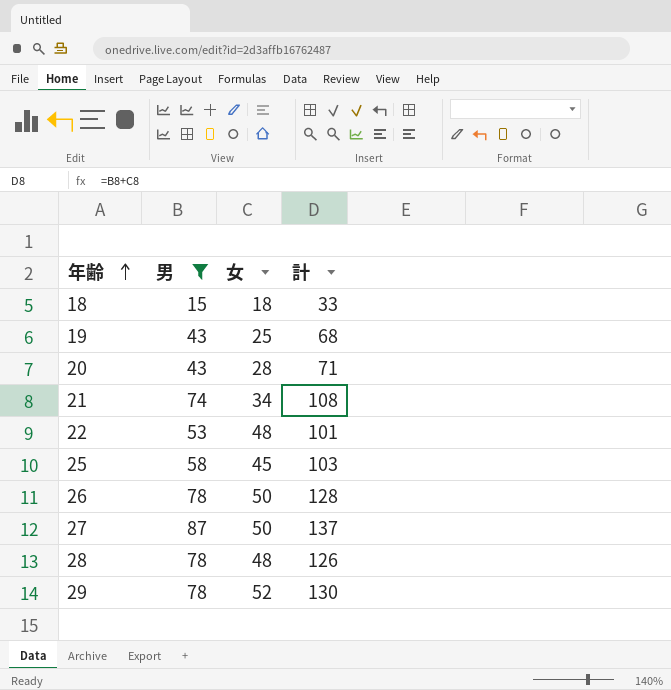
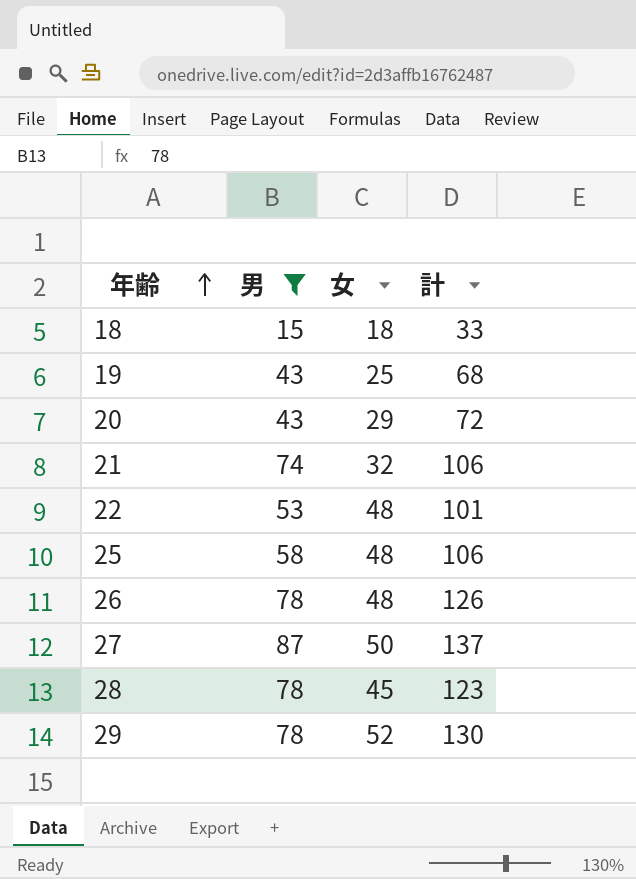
20 | 女: 28 -> 29
20 | 計: 71 -> 72
21 | 女: 34 -> 32
21 | 計: 108 -> 106
25 | 女: 45 -> 48
25 | 計: 103 -> 106
26 | 女: 50 -> 48
26 | 計: 128 -> 126
28 | 女: 48 -> 45
28 | 計: 126 -> 123

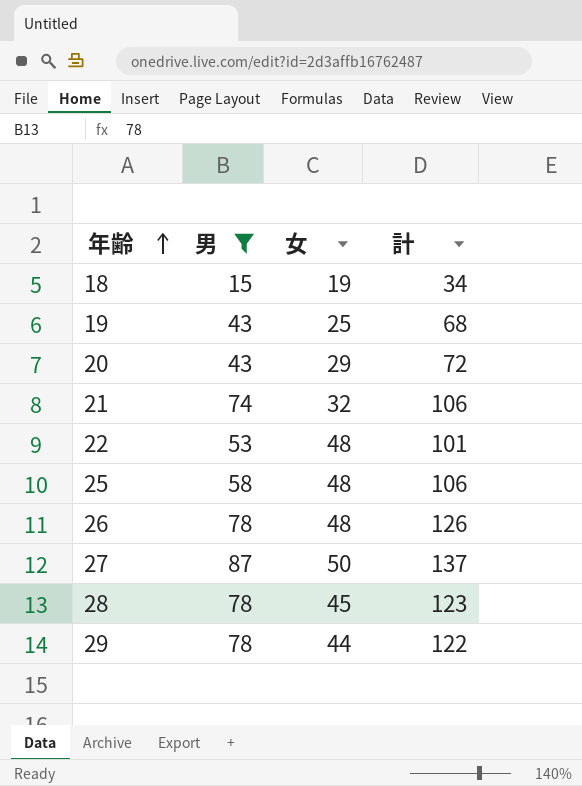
18 | 女: 18 -> 19
18 | 計: 33 -> 34
29 | 女: 52 -> 44
29 | 計: 130 -> 122

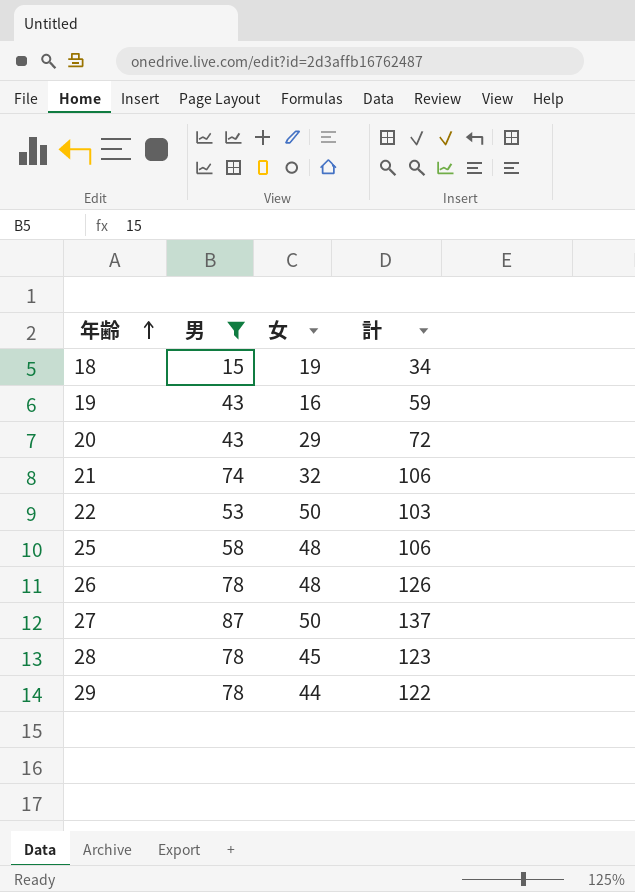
19 | 女: 25 -> 16
19 | 計: 68 -> 59
22 | 女: 48 -> 50
22 | 計: 101 -> 103

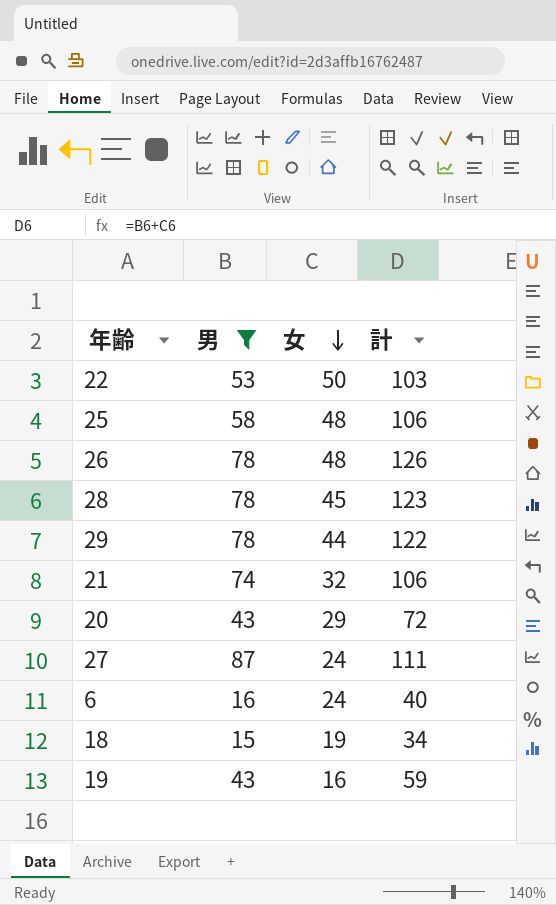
row order: 年齢 ascending -> 女 descending
27 | 女: 50 -> 24
27 | 計: 137 -> 111
row 6: none -> 16 | 24 | 40

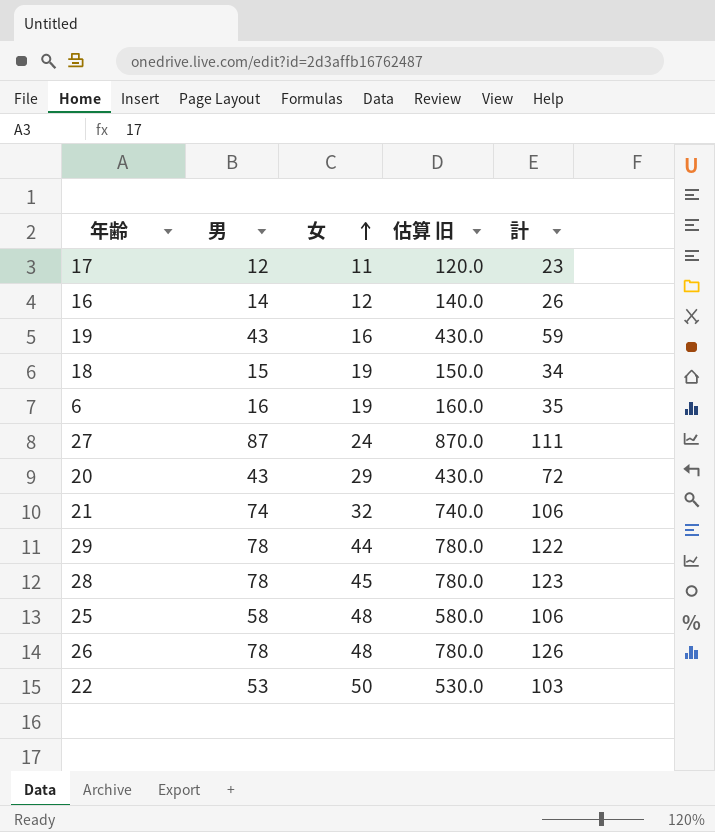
filter: 男 >= 15 -> none
row order: 女 descending -> 女 ascending
column 估算 旧 | formula: none -> [男] * 10
6 | 女: 24 -> 19
6 | 計: 40 -> 35

